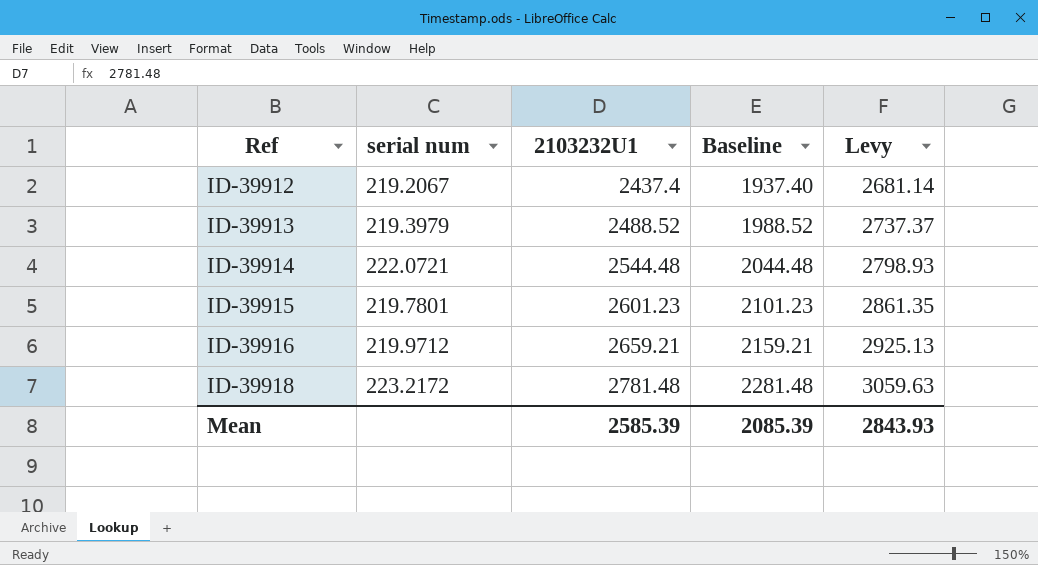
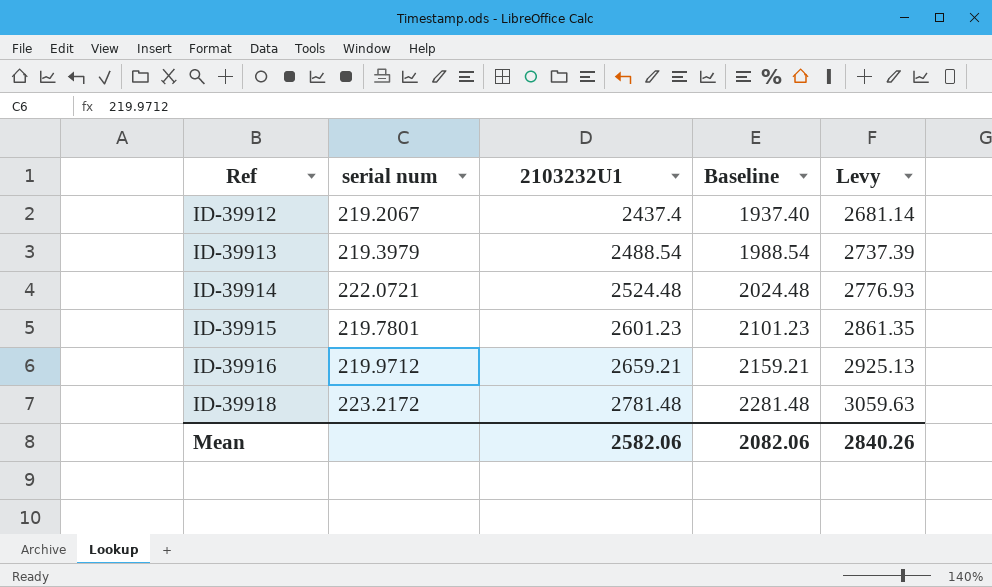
ID-39913 | 2103232U1: 2488.52 -> 2488.54
ID-39913 | Baseline: 1988.52 -> 1988.54
ID-39913 | Levy: 2737.37 -> 2737.39
ID-39914 | 2103232U1: 2544.48 -> 2524.48
ID-39914 | Baseline: 2044.48 -> 2024.48
ID-39914 | Levy: 2798.93 -> 2776.93
Mean | 2103232U1: 2585.39 -> 2582.06
Mean | Baseline: 2085.39 -> 2082.06
Mean | Levy: 2843.93 -> 2840.26

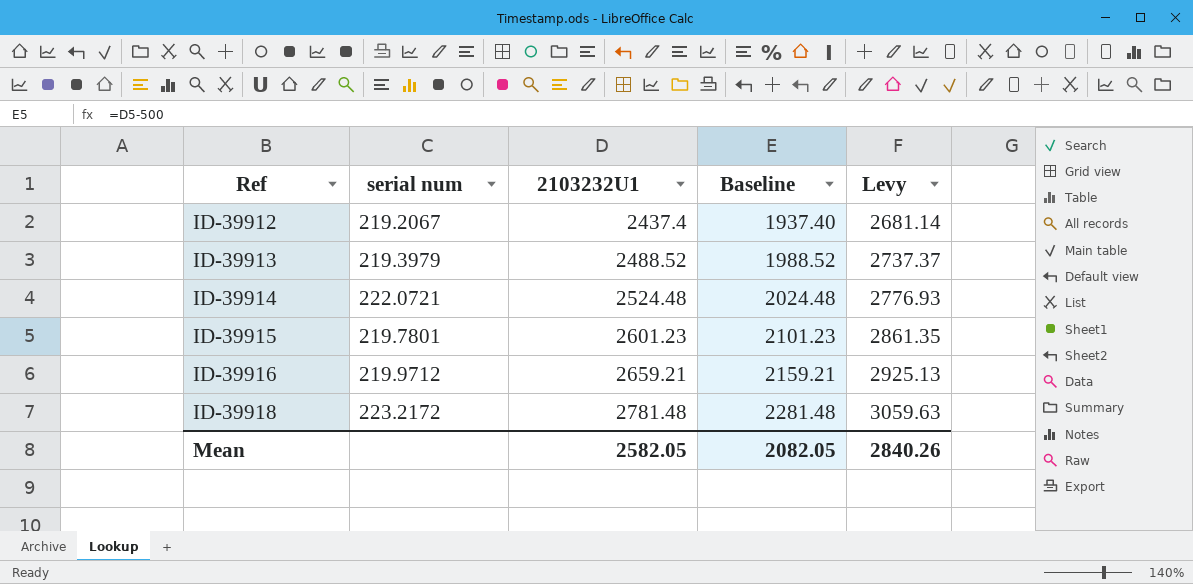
ID-39913 | 2103232U1: 2488.54 -> 2488.52
ID-39913 | Baseline: 1988.54 -> 1988.52
ID-39913 | Levy: 2737.39 -> 2737.37
Mean | 2103232U1: 2582.06 -> 2582.05
Mean | Baseline: 2082.06 -> 2082.05

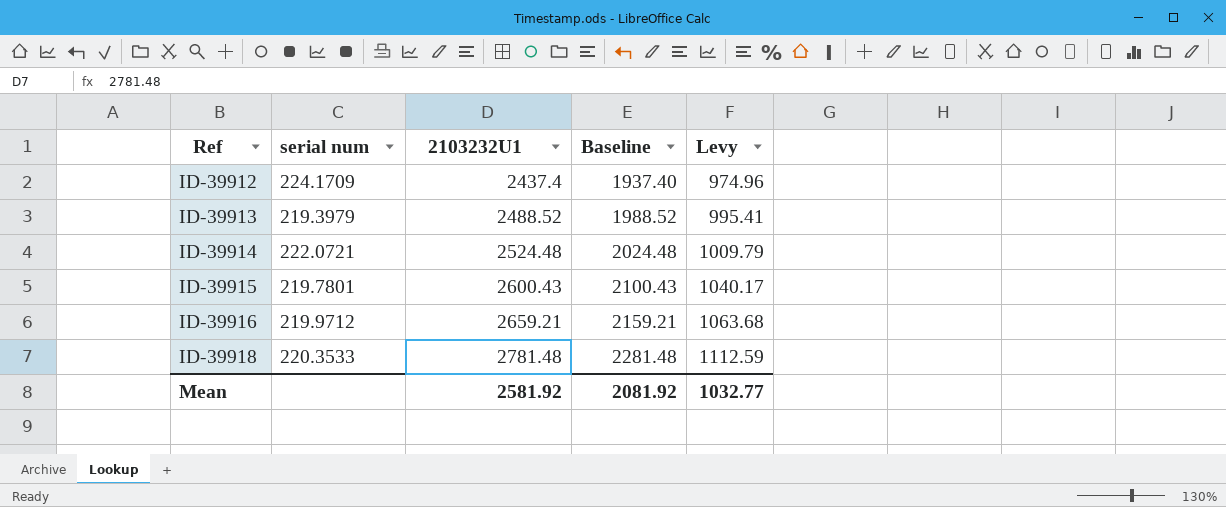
column Levy | formula: [2103232U1] * 1.1 -> [2103232U1] * 0.4
ID-39912 | serial num: 219.2067 -> 224.1709
ID-39915 | 2103232U1: 2601.23 -> 2600.43
ID-39915 | Baseline: 2101.23 -> 2100.43
ID-39918 | serial num: 223.2172 -> 220.3533
Mean | 2103232U1: 2582.05 -> 2581.92
Mean | Baseline: 2082.05 -> 2081.92
Mean | Levy: 2840.26 -> 1032.77

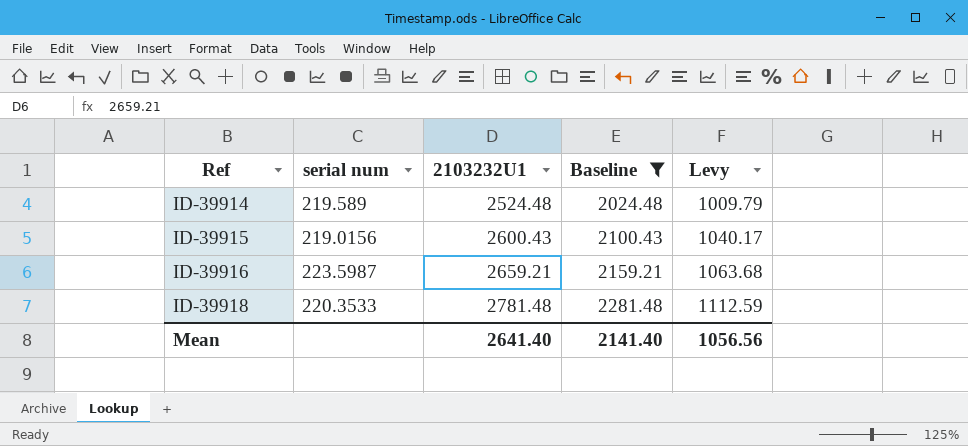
filter: none -> Baseline >= 2024.48
ID-39914 | serial num: 222.0721 -> 219.589
ID-39915 | serial num: 219.7801 -> 219.0156
ID-39916 | serial num: 219.9712 -> 223.5987
Mean | 2103232U1: 2581.92 -> 2641.40
Mean | Baseline: 2081.92 -> 2141.40
Mean | Levy: 1032.77 -> 1056.56

